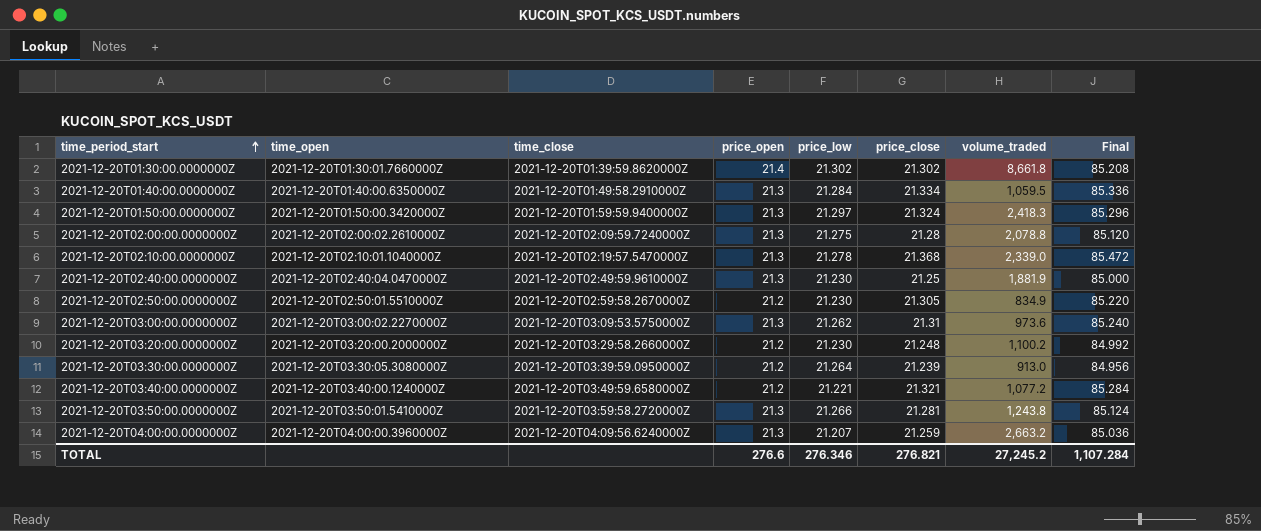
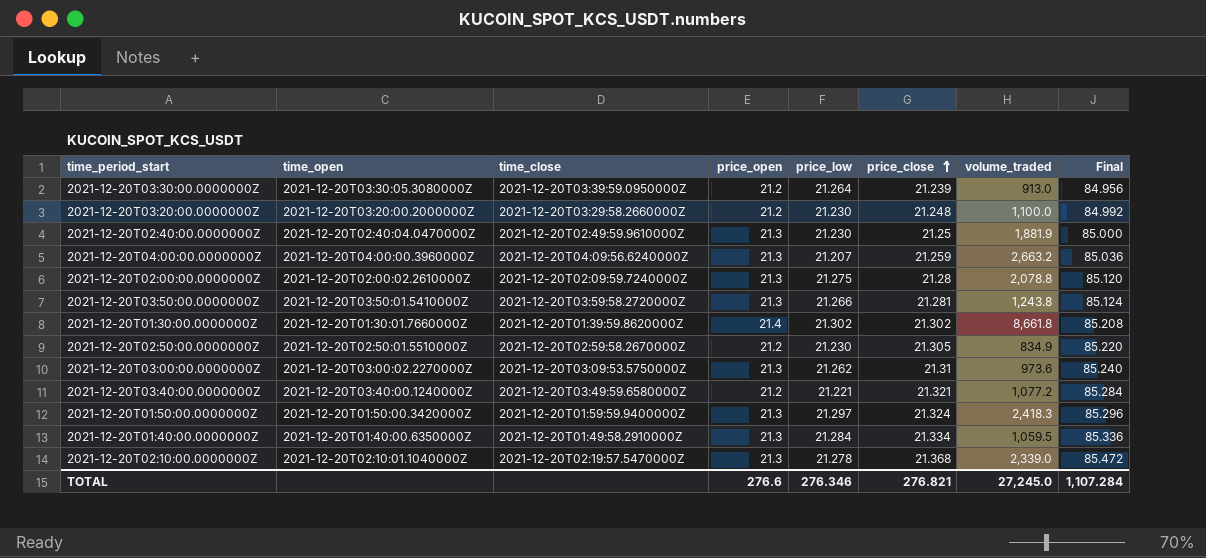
row order: time_period_start ascending -> price_close ascending
2021-12-20T03:20:00.0000000Z | volume_traded: 1,100.2 -> 1,100.0
TOTAL | volume_traded: 27,245.2 -> 27,245.0

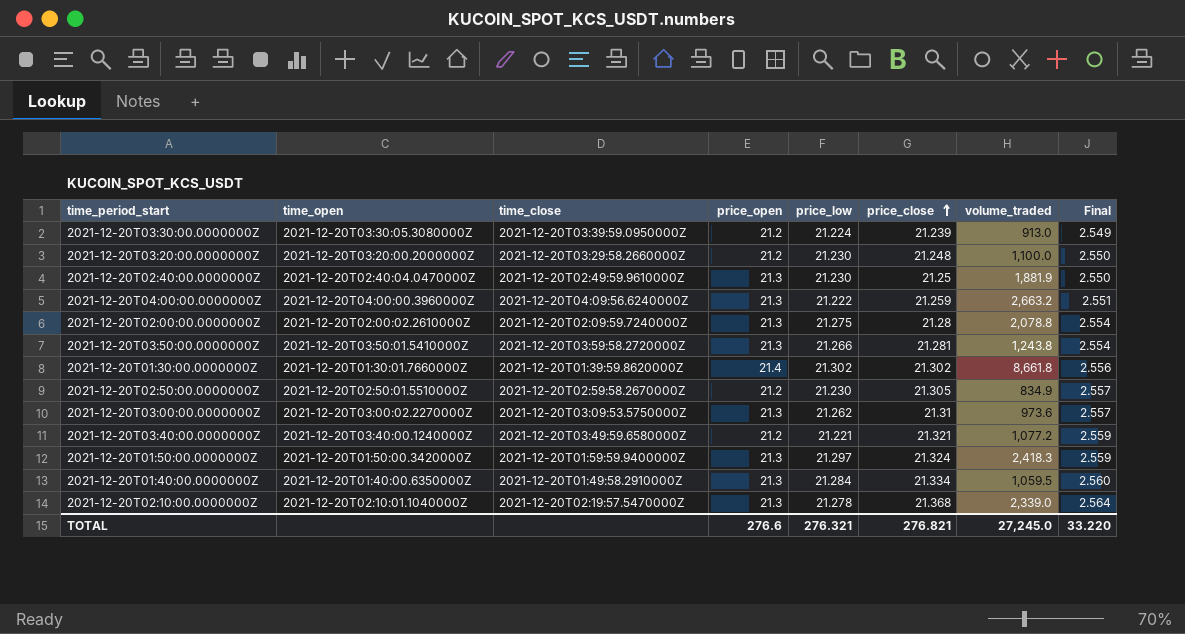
column Final | formula: [price_close] * 4 -> [price_close] * 0.12
2021-12-20T03:30:00.0000000Z | price_low: 21.264 -> 21.224
2021-12-20T04:00:00.0000000Z | price_low: 21.207 -> 21.222
TOTAL | price_low: 276.346 -> 276.321
TOTAL | Final: 1,107.284 -> 33.220

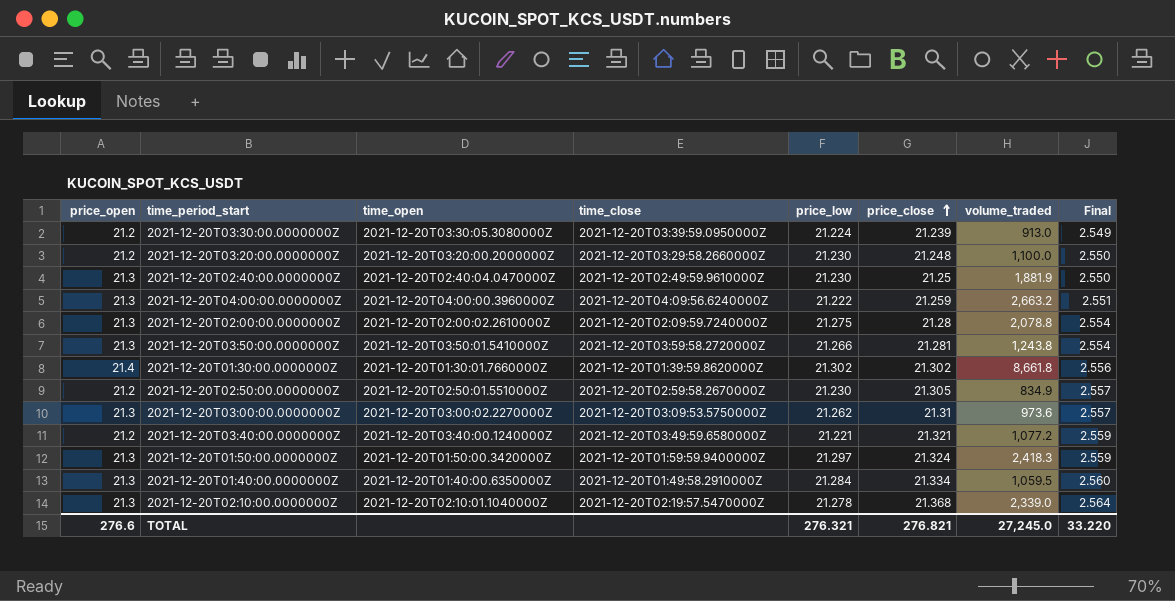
column price_open | position: 4 -> 1

